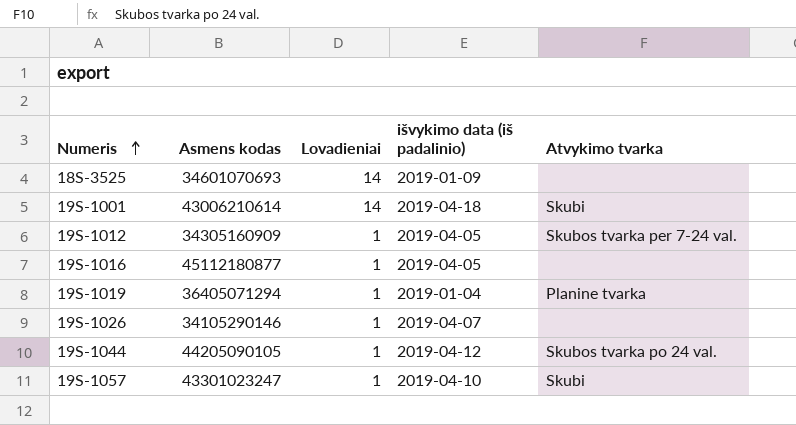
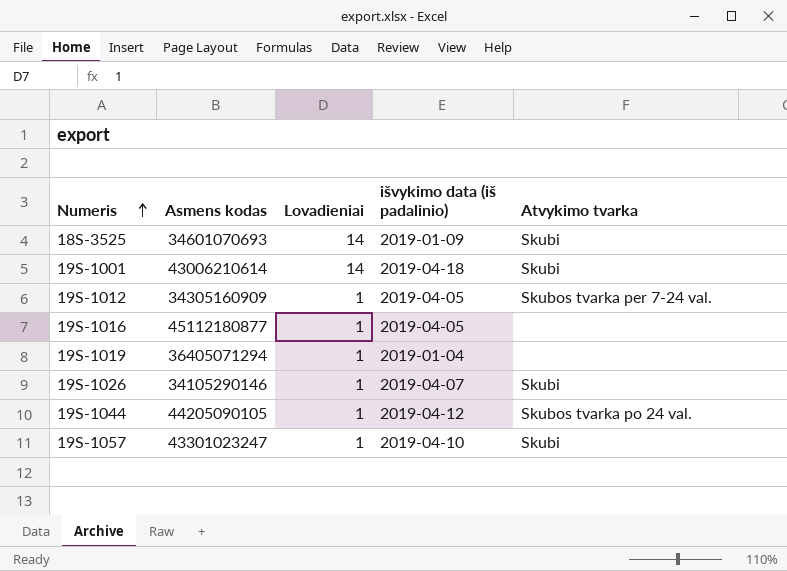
18S-3525 | Atvykimo tvarka: none -> Skubi
19S-1019 | Atvykimo tvarka: Planine tvarka -> none
19S-1026 | Atvykimo tvarka: none -> Skubi

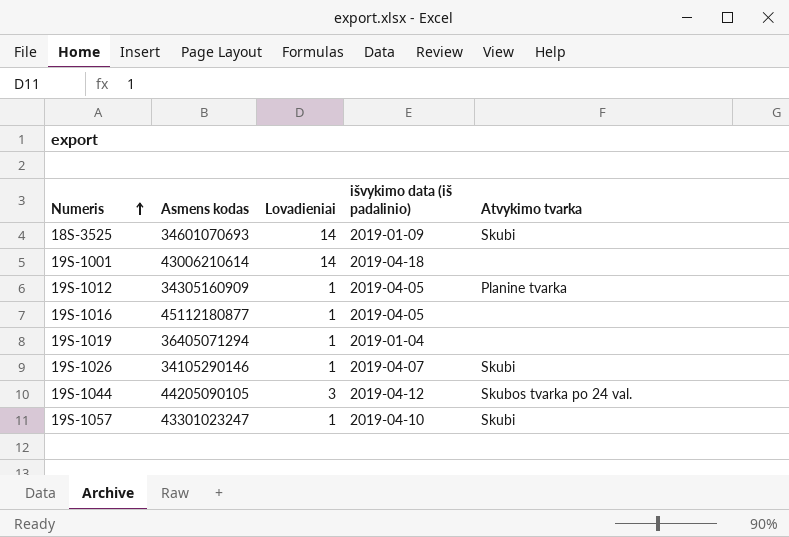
19S-1001 | Atvykimo tvarka: Skubi -> none
19S-1012 | Atvykimo tvarka: Skubos tvarka per 7-24 val. -> Planine tvarka
19S-1044 | Lovadieniai: 1 -> 3

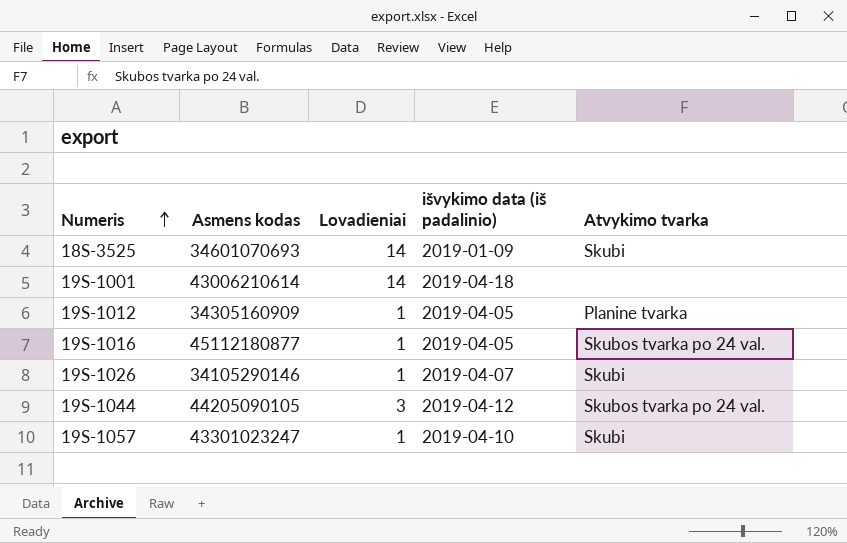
row 19S-1019: 36405071294 | 1 | 2019-01-04 | none -> none
19S-1016 | Atvykimo tvarka: none -> Skubos tvarka po 24 val.

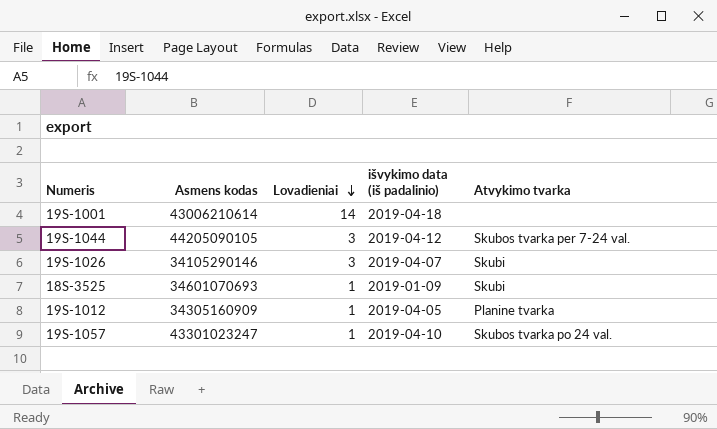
row order: Numeris ascending -> Lovadieniai descending
row 19S-1016: 45112180877 | 1 | 2019-04-05 | Skubos tvarka po 24 val. -> none
19S-1044 | Atvykimo tvarka: Skubos tvarka po 24 val. -> Skubos tvarka per 7-24 val.
19S-1026 | Lovadieniai: 1 -> 3
18S-3525 | Lovadieniai: 14 -> 1
19S-1057 | Atvykimo tvarka: Skubi -> Skubos tvarka po 24 val.

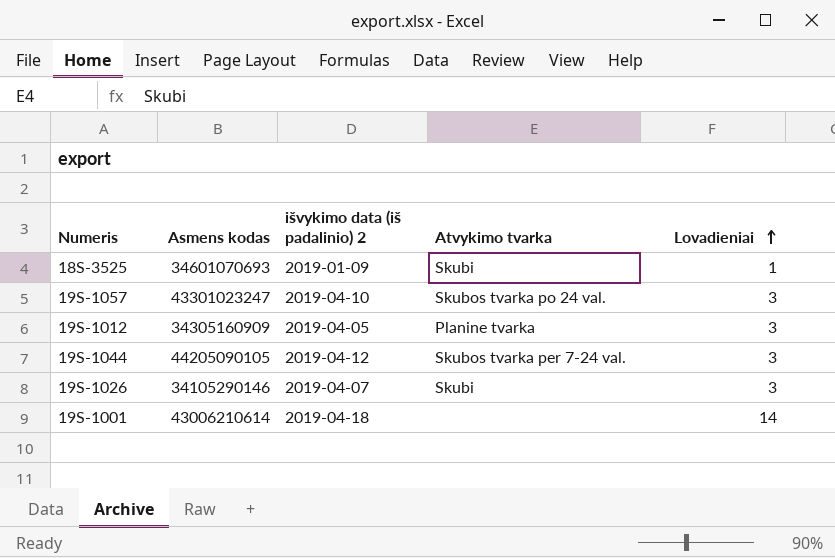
row order: Lovadieniai descending -> Lovadieniai ascending
column name: išvykimo data (iš padalinio) -> išvykimo data (iš padalinio) 2
column Lovadieniai | position: 3 -> 5
19S-1057 | Lovadieniai: 1 -> 3
19S-1012 | Lovadieniai: 1 -> 3

